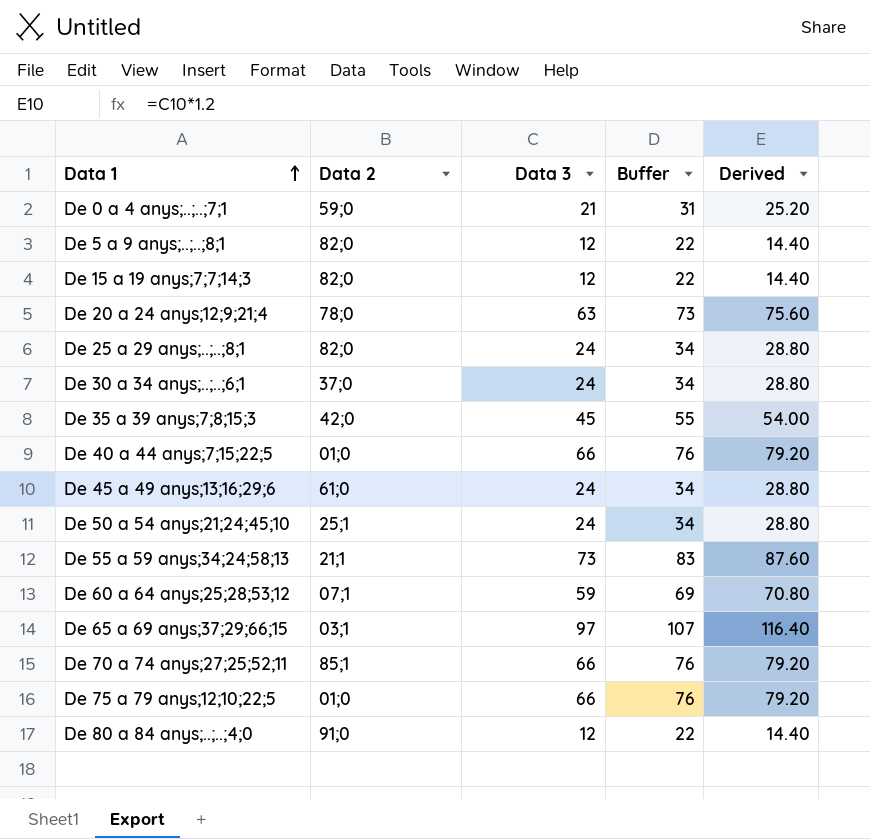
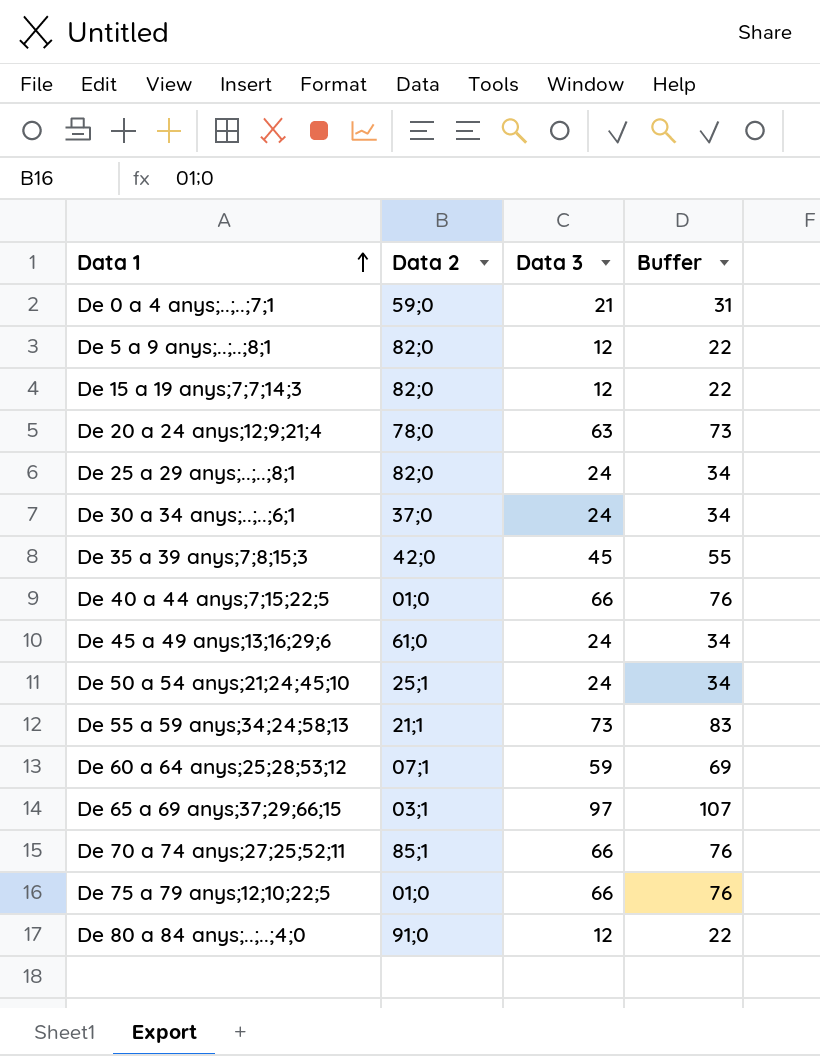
column Derived | formula: [Data 3] * 1.2 -> none

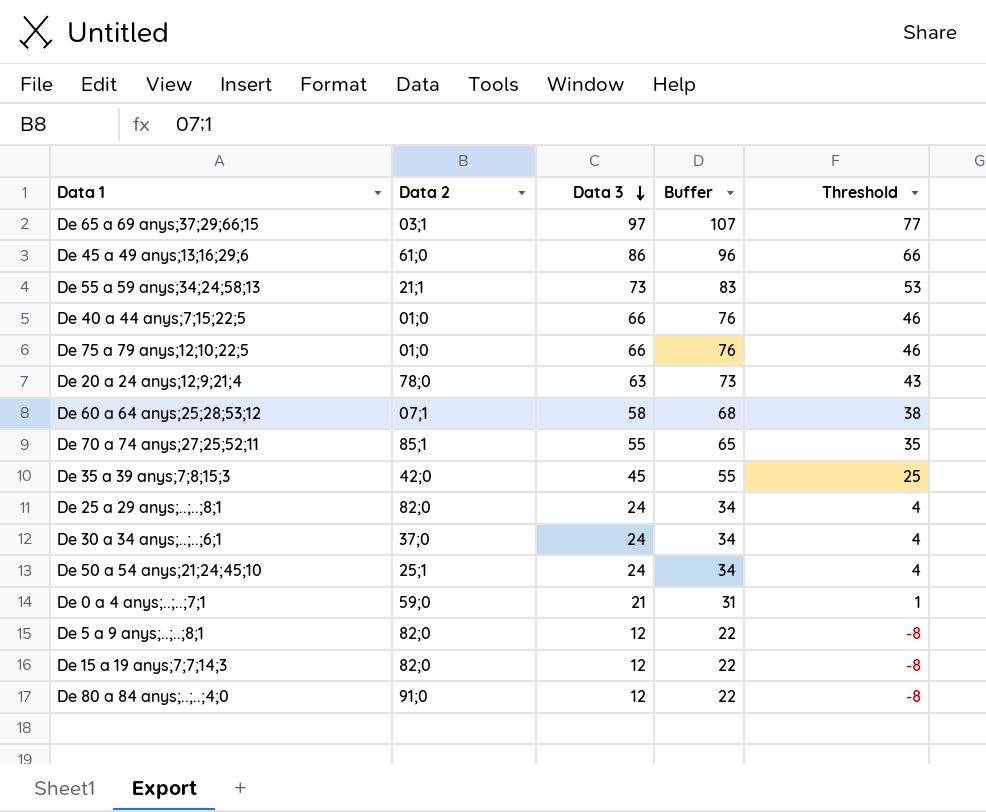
row order: Data 1 ascending -> Data 3 descending
column Threshold | formula: none -> [Data 3] - 20
De 45 a 49 anys;13;16;29;6 | Data 3: 24 -> 86
De 45 a 49 anys;13;16;29;6 | Buffer: 34 -> 96
De 60 a 64 anys;25;28;53;12 | Data 3: 59 -> 58
De 60 a 64 anys;25;28;53;12 | Buffer: 69 -> 68
De 70 a 74 anys;27;25;52;11 | Data 3: 66 -> 55
De 70 a 74 anys;27;25;52;11 | Buffer: 76 -> 65

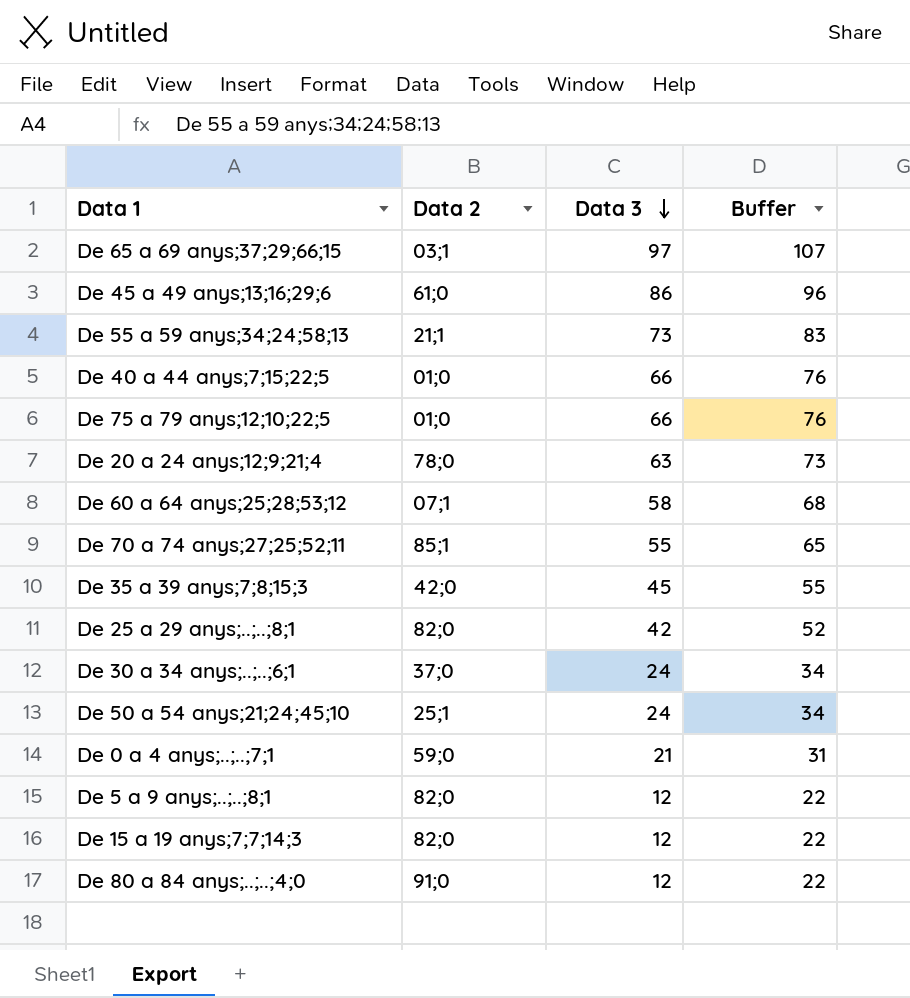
column Threshold | formula: [Data 3] - 20 -> none
De 25 a 29 anys;..;..;8;1 | Data 3: 24 -> 42
De 25 a 29 anys;..;..;8;1 | Buffer: 34 -> 52

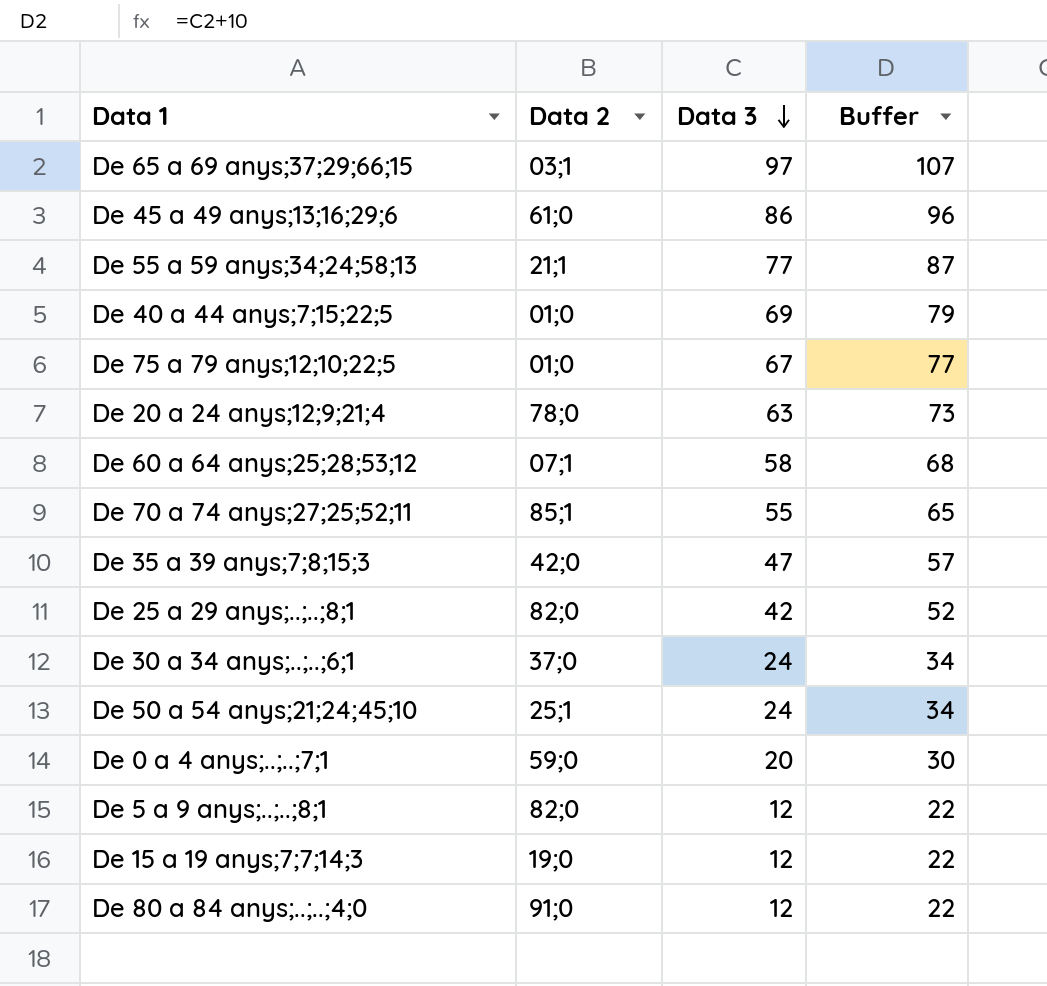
De 55 a 59 anys;34;24;58;13 | Data 3: 73 -> 77
De 55 a 59 anys;34;24;58;13 | Buffer: 83 -> 87
De 40 a 44 anys;7;15;22;5 | Data 3: 66 -> 69
De 40 a 44 anys;7;15;22;5 | Buffer: 76 -> 79
De 75 a 79 anys;12;10;22;5 | Data 3: 66 -> 67
De 75 a 79 anys;12;10;22;5 | Buffer: 76 -> 77
De 35 a 39 anys;7;8;15;3 | Data 3: 45 -> 47
De 35 a 39 anys;7;8;15;3 | Buffer: 55 -> 57
De 0 a 4 anys;..;..;7;1 | Data 3: 21 -> 20
De 0 a 4 anys;..;..;7;1 | Buffer: 31 -> 30
De 15 a 19 anys;7;7;14;3 | Data 2: 82;0 -> 19;0

